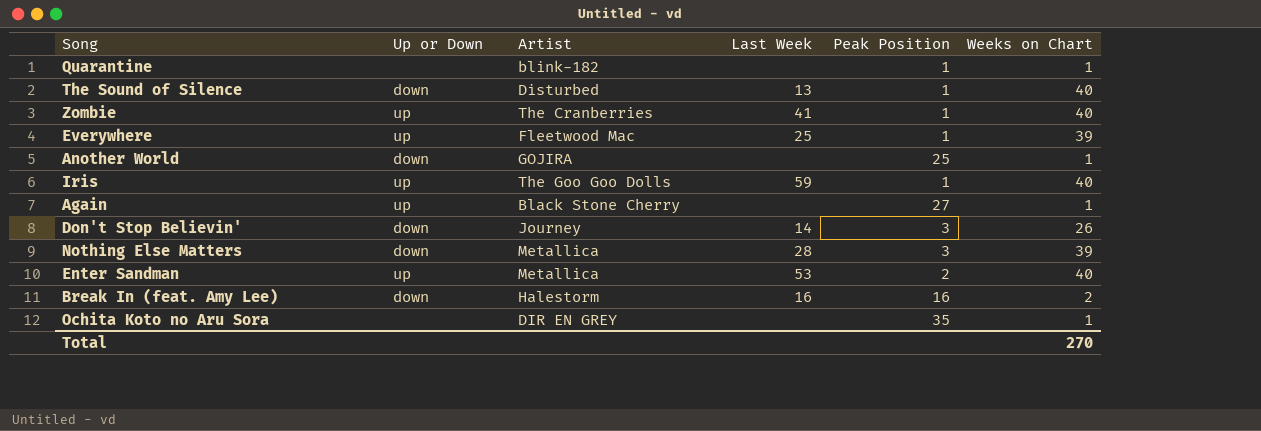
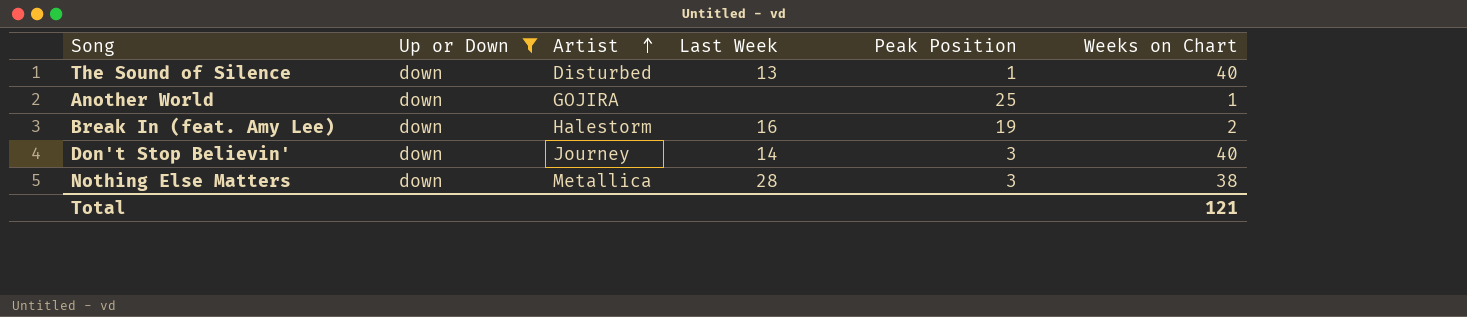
filter: none -> Up or Down = down
row order: none -> Artist ascending
Break In (feat. Amy Lee) | Peak Position: 16 -> 19
Don't Stop Believin' | Weeks on Chart: 26 -> 40
Nothing Else Matters | Weeks on Chart: 39 -> 38
Total | Weeks on Chart: 270 -> 121

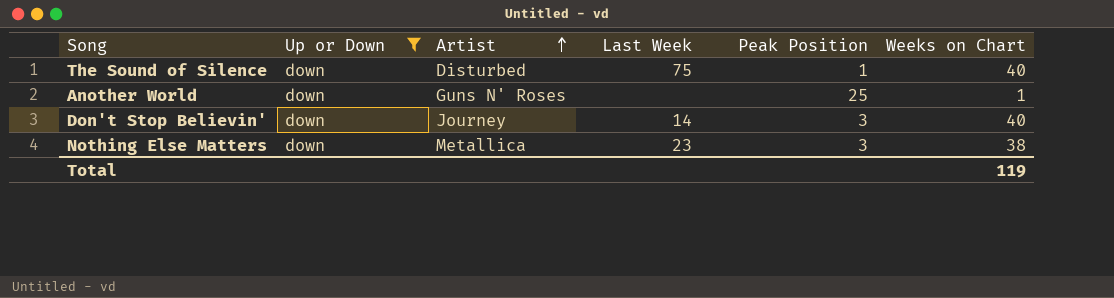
row Break In (feat. Amy Lee): down | Halestorm | 16 | 19 | 2 -> none
The Sound of Silence | Last Week: 13 -> 75
Another World | Artist: GOJIRA -> Guns N' Roses
Nothing Else Matters | Last Week: 28 -> 23
Total | Weeks on Chart: 121 -> 119

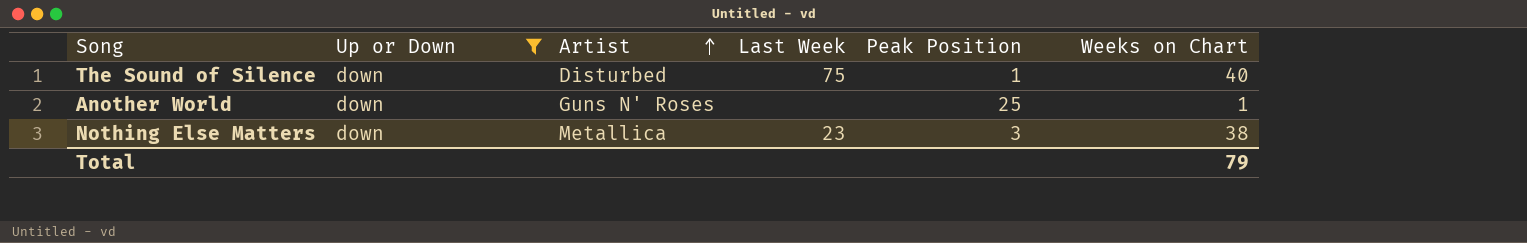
row Don't Stop Believin': down | Journey | 14 | 3 | 40 -> none
Total | Weeks on Chart: 119 -> 79

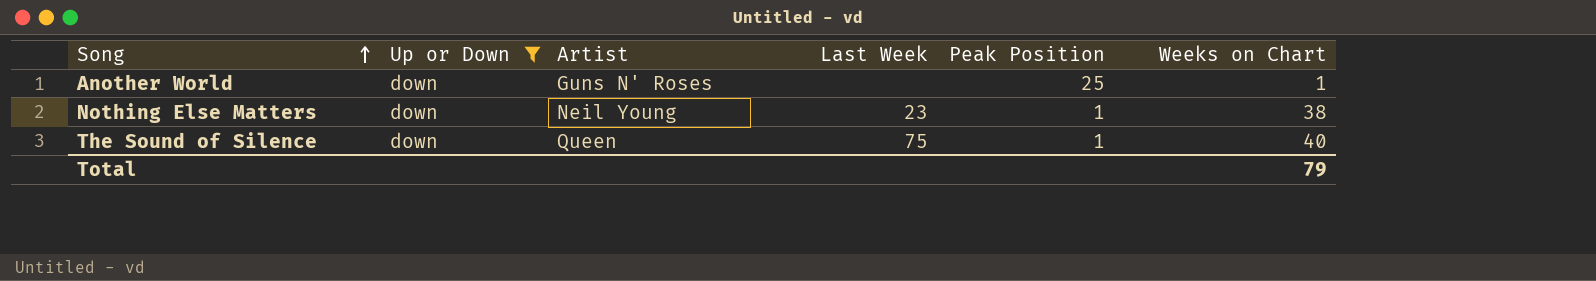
row order: Artist ascending -> Song ascending
Nothing Else Matters | Artist: Metallica -> Neil Young
Nothing Else Matters | Peak Position: 3 -> 1
The Sound of Silence | Artist: Disturbed -> Queen

